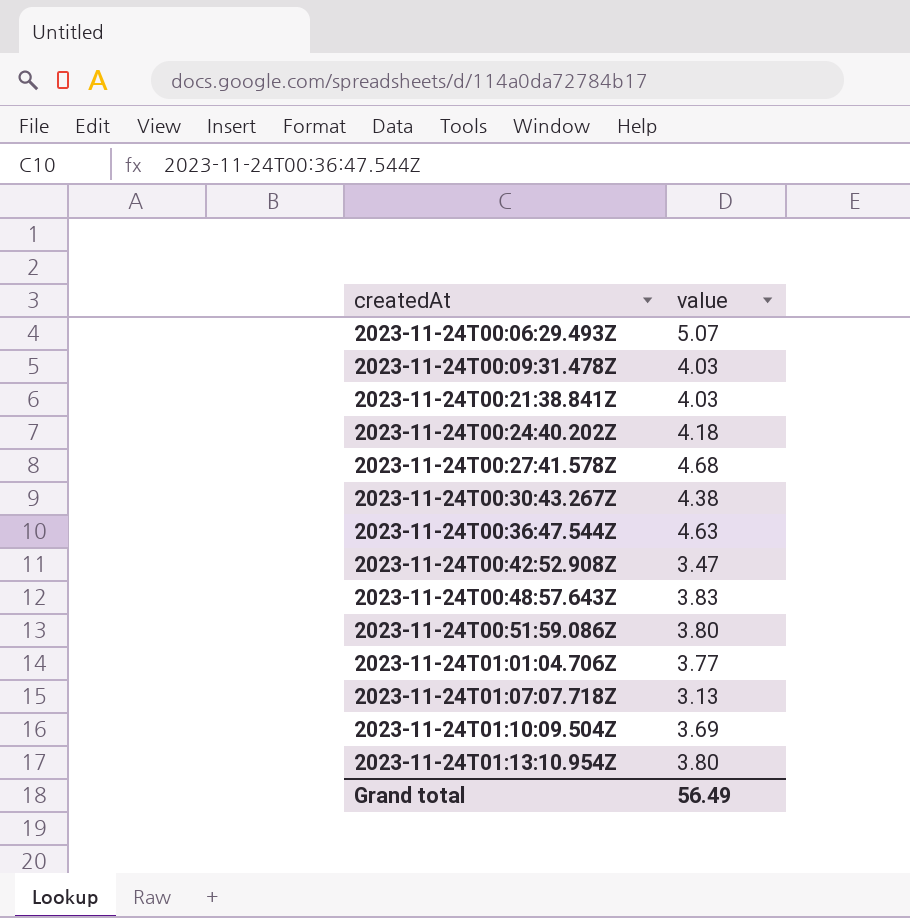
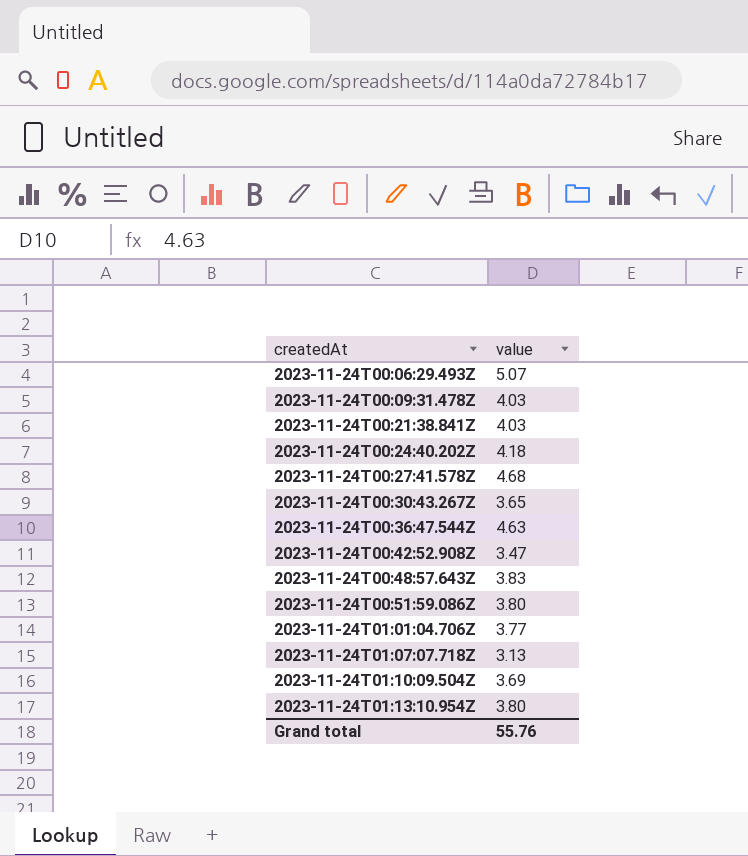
2023-11-24T00:30:43.267Z | value: 4.38 -> 3.65
Grand total | value: 56.49 -> 55.76

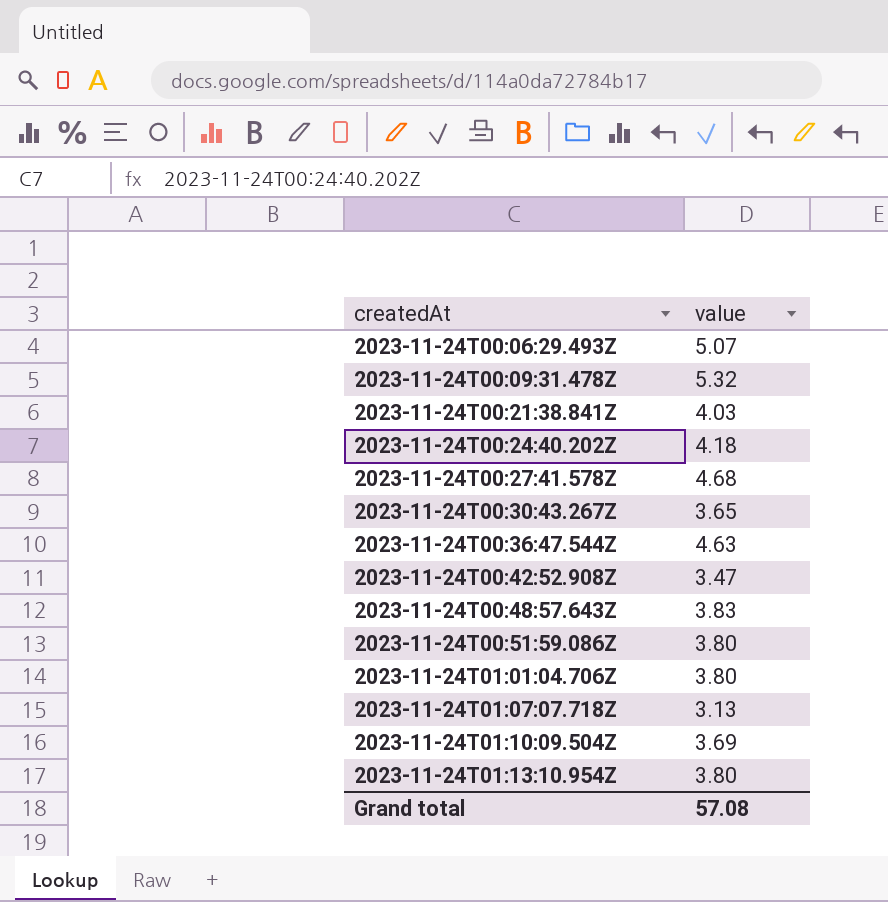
2023-11-24T00:09:31.478Z | value: 4.03 -> 5.32
2023-11-24T01:01:04.706Z | value: 3.77 -> 3.80
Grand total | value: 55.76 -> 57.08

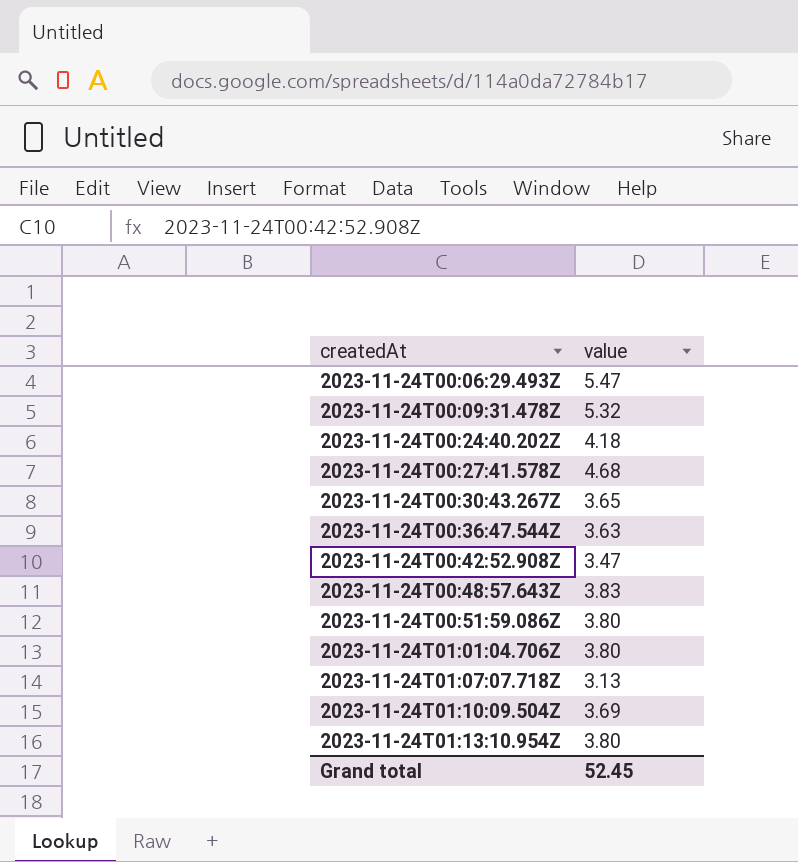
row 2023-11-24T00:21:38.841Z: 4.03 -> none
2023-11-24T00:06:29.493Z | value: 5.07 -> 5.47
2023-11-24T00:36:47.544Z | value: 4.63 -> 3.63
Grand total | value: 57.08 -> 52.45

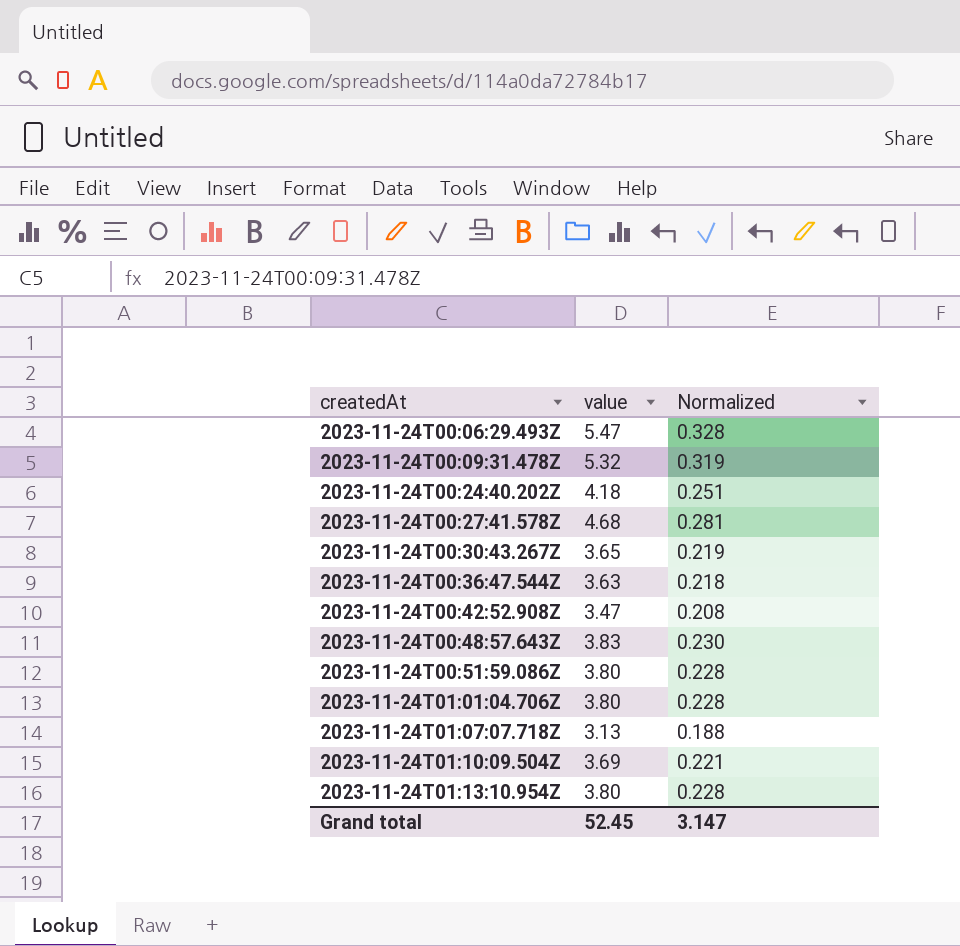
column Normalized | formula: none -> [value] * 0.06

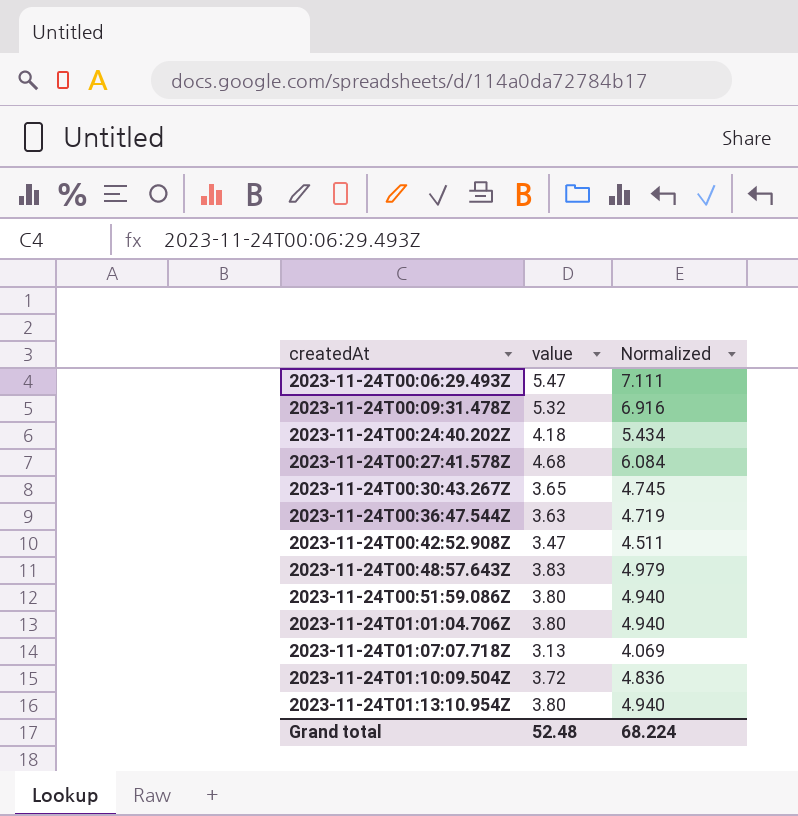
column Normalized | formula: [value] * 0.06 -> [value] * 1.3
2023-11-24T01:10:09.504Z | value: 3.69 -> 3.72
Grand total | value: 52.45 -> 52.48
Grand total | Normalized: 3.147 -> 68.224

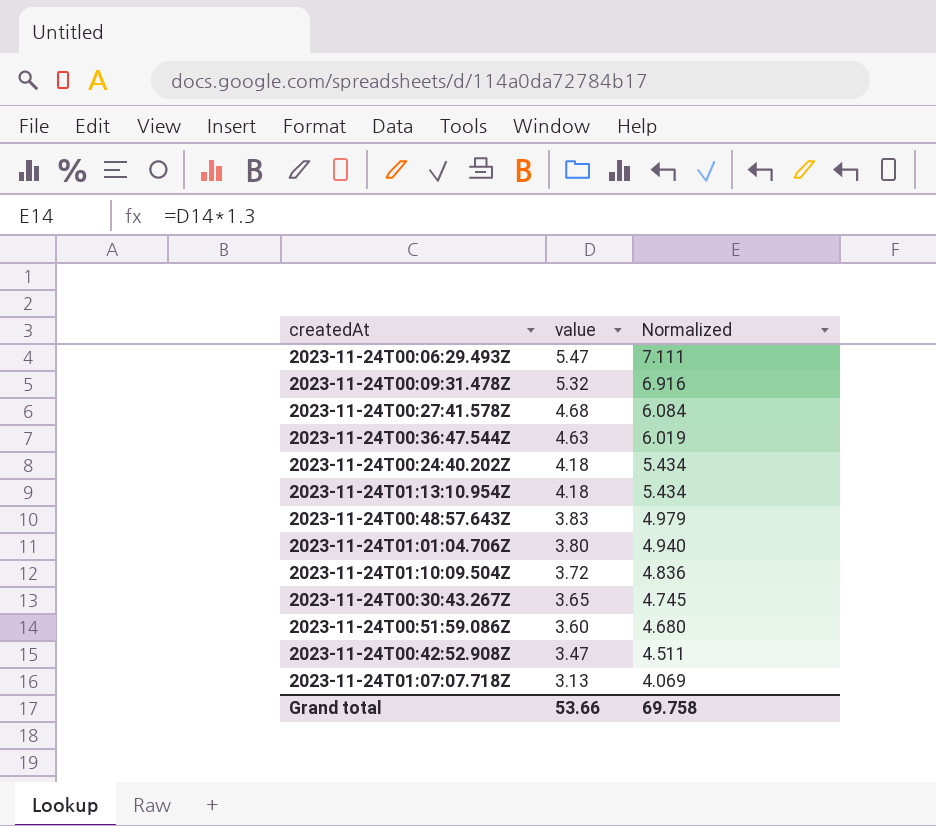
row order: createdAt ascending -> value descending
2023-11-24T00:36:47.544Z | value: 3.63 -> 4.63
2023-11-24T00:36:47.544Z | Normalized: 4.719 -> 6.019
2023-11-24T01:13:10.954Z | value: 3.80 -> 4.18
2023-11-24T01:13:10.954Z | Normalized: 4.940 -> 5.434
2023-11-24T00:51:59.086Z | value: 3.80 -> 3.60
2023-11-24T00:51:59.086Z | Normalized: 4.940 -> 4.680
Grand total | value: 52.48 -> 53.66
Grand total | Normalized: 68.224 -> 69.758

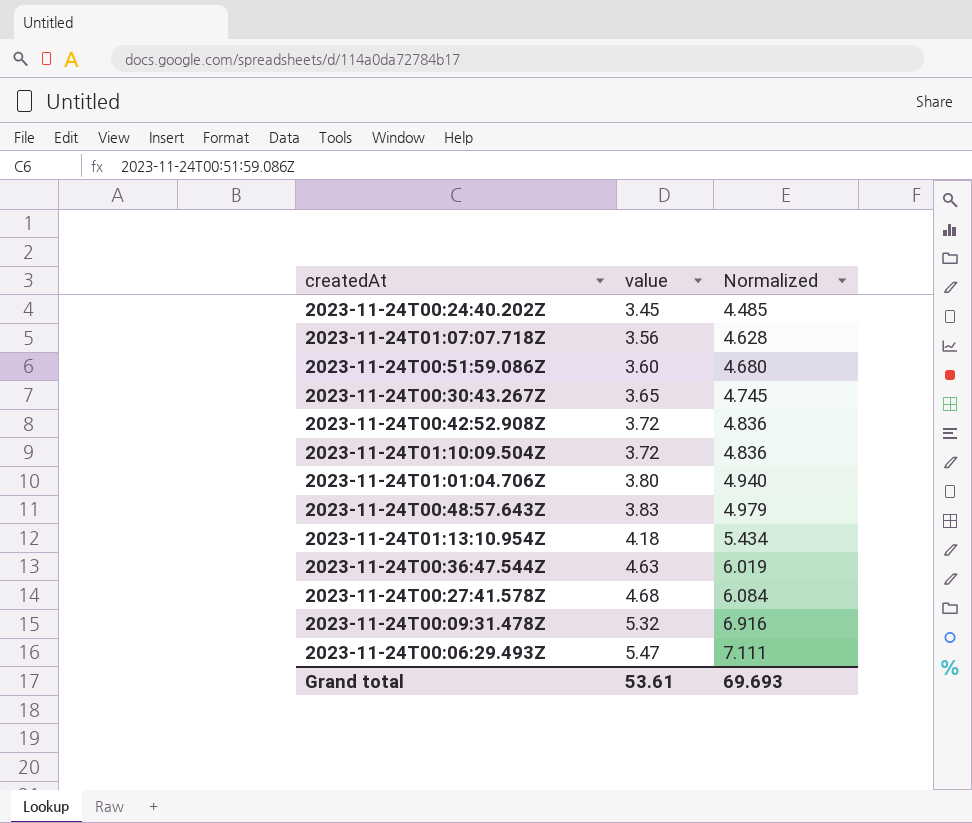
row order: value descending -> value ascending
2023-11-24T00:24:40.202Z | value: 4.18 -> 3.45
2023-11-24T00:24:40.202Z | Normalized: 5.434 -> 4.485
2023-11-24T01:07:07.718Z | value: 3.13 -> 3.56
2023-11-24T01:07:07.718Z | Normalized: 4.069 -> 4.628
2023-11-24T00:42:52.908Z | value: 3.47 -> 3.72
2023-11-24T00:42:52.908Z | Normalized: 4.511 -> 4.836
Grand total | value: 53.66 -> 53.61
Grand total | Normalized: 69.758 -> 69.693

